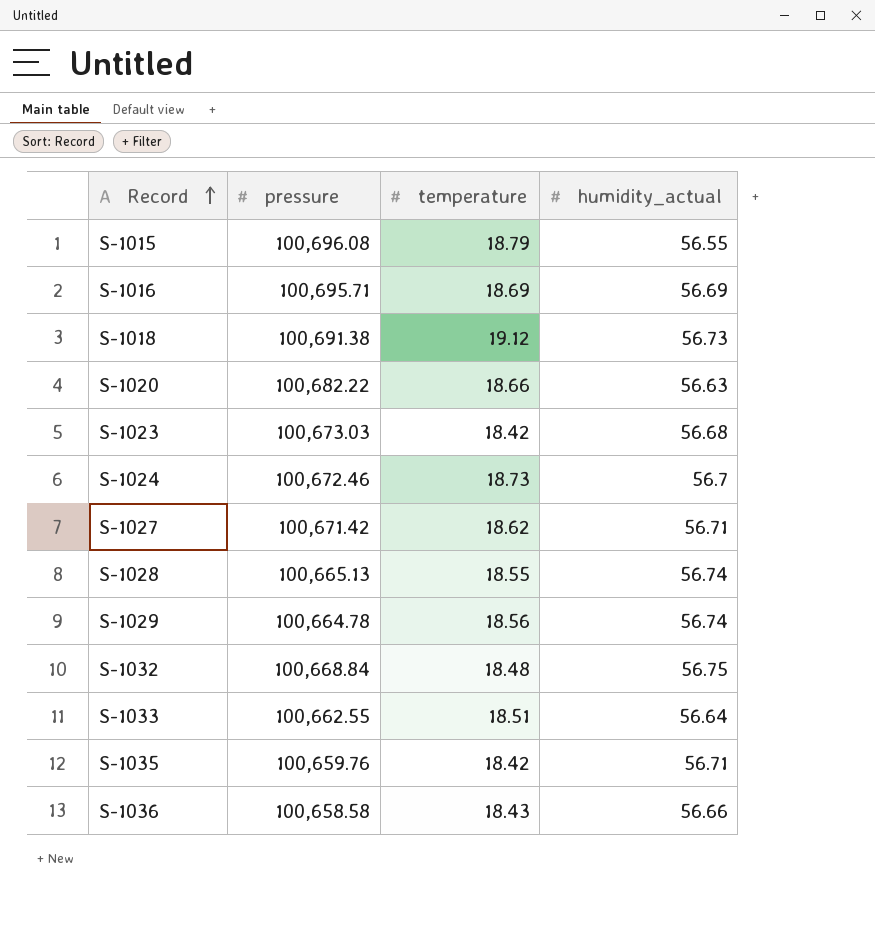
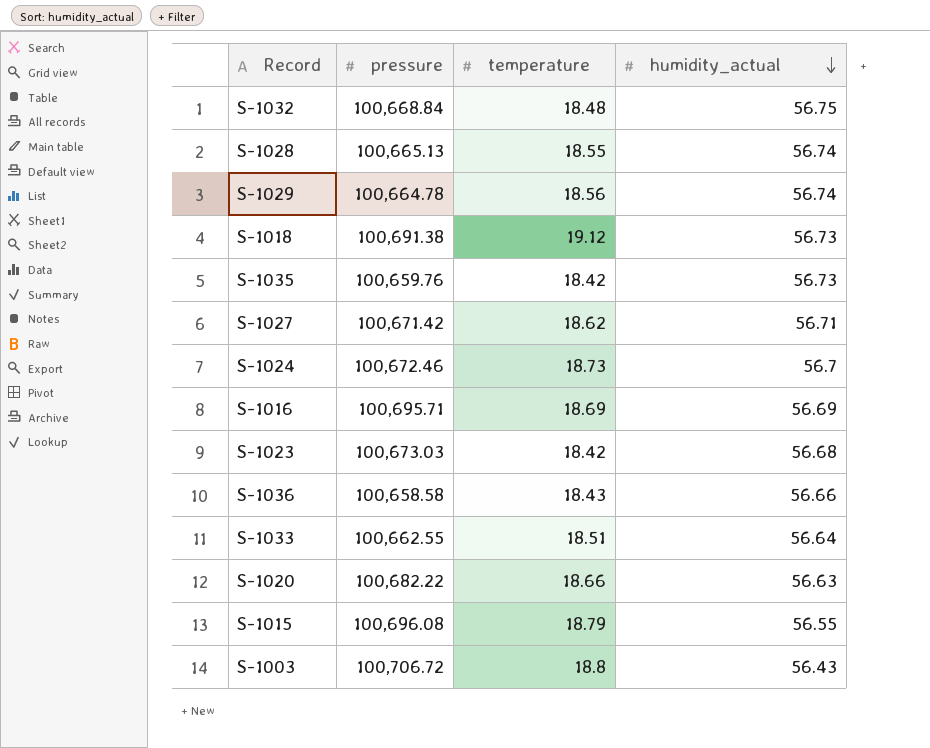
row order: Record ascending -> humidity_actual descending
S-1035 | humidity_actual: 56.71 -> 56.73
row S-1003: none -> 100,706.72 | 18.8 | 56.43

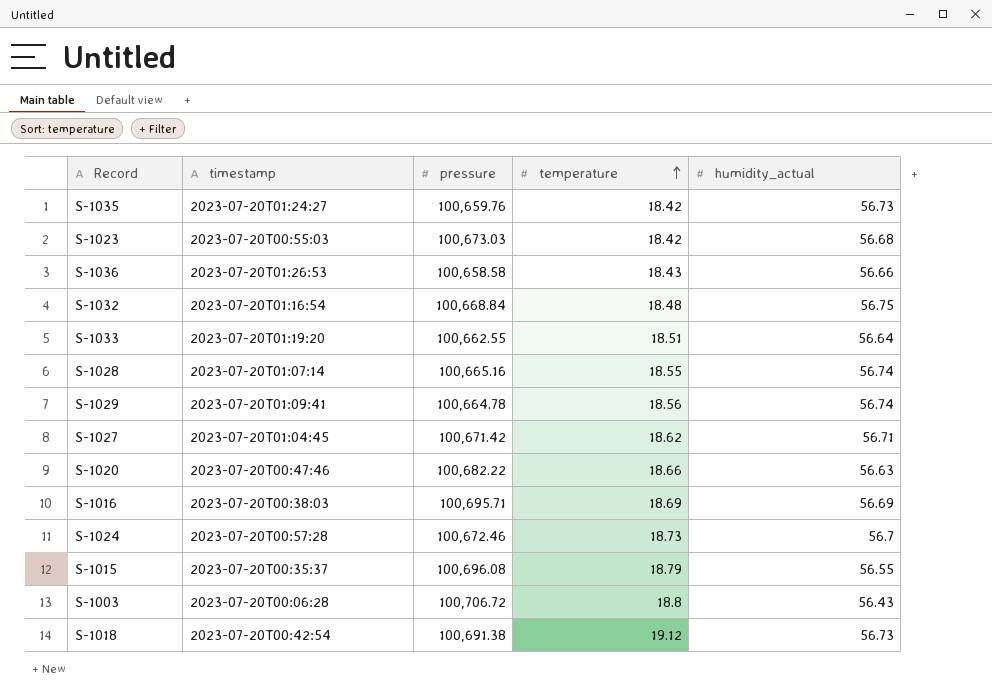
row order: humidity_actual descending -> temperature ascending
column timestamp | position: none -> 2
S-1028 | pressure: 100,665.13 -> 100,665.16

